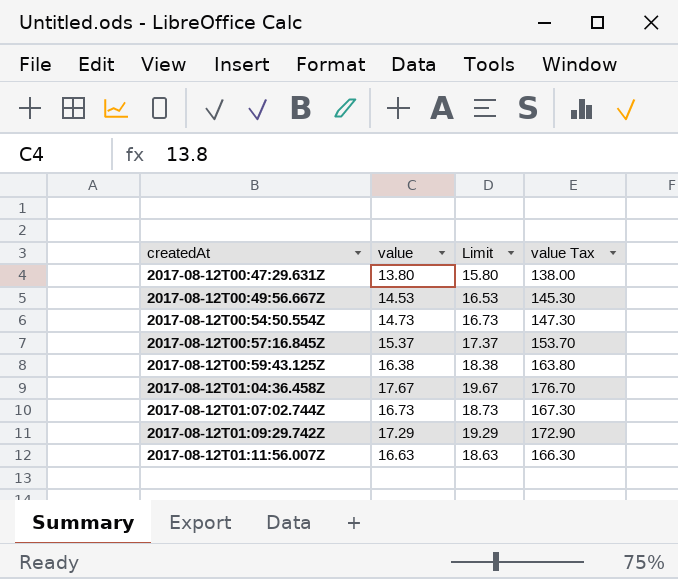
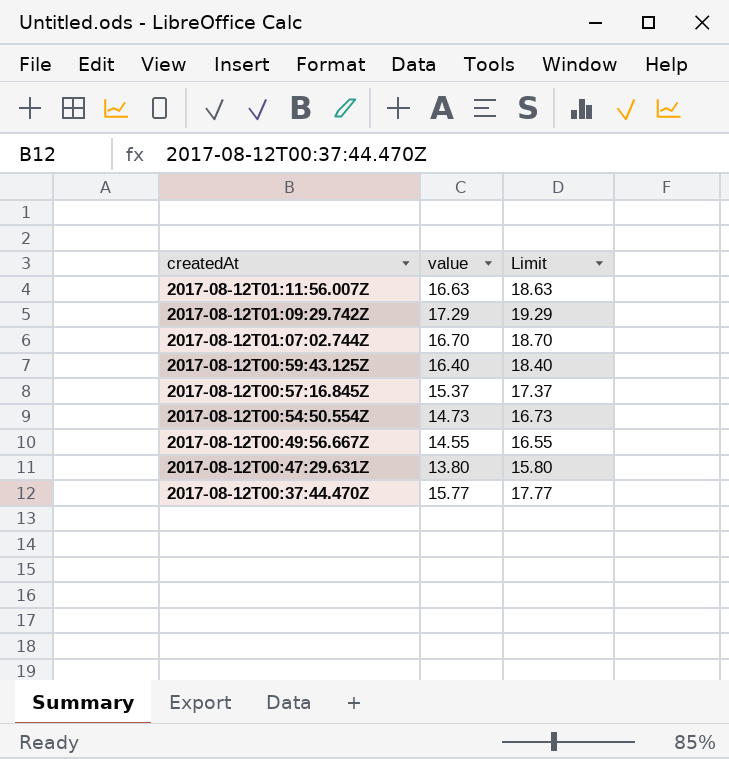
row order: createdAt ascending -> createdAt descending
column value Tax | formula: [value] * 10 -> none
row 2017-08-12T01:04:36.458Z: 17.67 | 19.67 | 176.70 -> none
2017-08-12T01:07:02.744Z | value: 16.73 -> 16.70
2017-08-12T01:07:02.744Z | Limit: 18.73 -> 18.70
2017-08-12T00:59:43.125Z | value: 16.38 -> 16.40
2017-08-12T00:59:43.125Z | Limit: 18.38 -> 18.40
2017-08-12T00:49:56.667Z | value: 14.53 -> 14.55
2017-08-12T00:49:56.667Z | Limit: 16.53 -> 16.55
row 2017-08-12T00:37:44.470Z: none -> 15.77 | 17.77

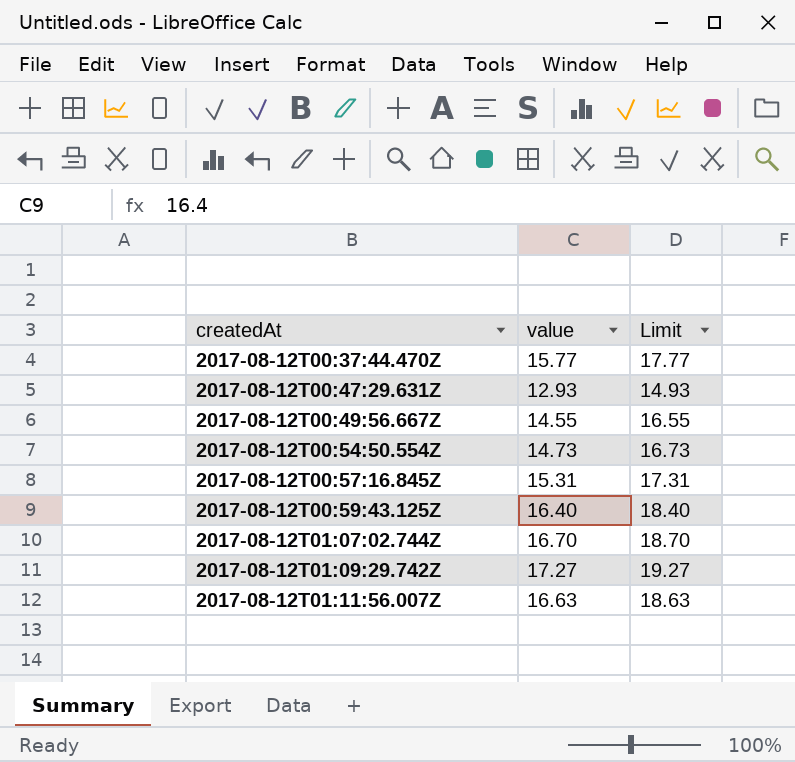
row order: createdAt descending -> createdAt ascending
2017-08-12T00:47:29.631Z | value: 13.80 -> 12.93
2017-08-12T00:47:29.631Z | Limit: 15.80 -> 14.93
2017-08-12T00:57:16.845Z | value: 15.37 -> 15.31
2017-08-12T00:57:16.845Z | Limit: 17.37 -> 17.31
2017-08-12T01:09:29.742Z | value: 17.29 -> 17.27
2017-08-12T01:09:29.742Z | Limit: 19.29 -> 19.27

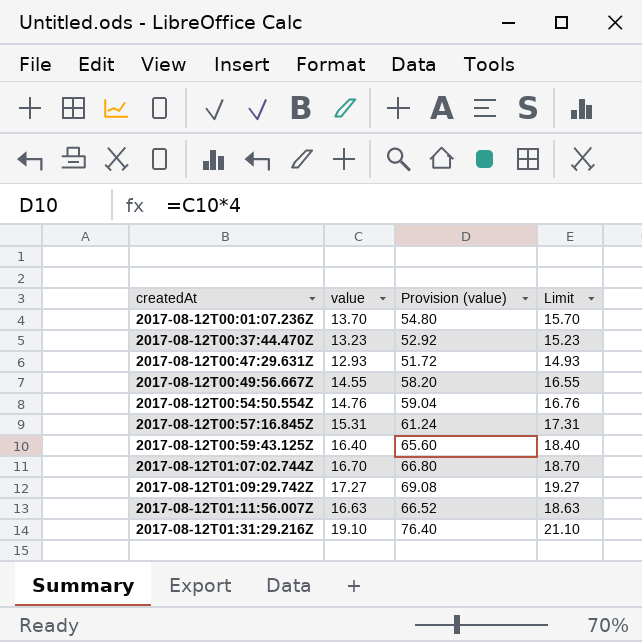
column Provision (value) | formula: none -> [value] * 4
row 2017-08-12T00:01:07.236Z: none -> 13.70 | 54.80 | 15.70
2017-08-12T00:37:44.470Z | value: 15.77 -> 13.23
2017-08-12T00:37:44.470Z | Limit: 17.77 -> 15.23
2017-08-12T00:54:50.554Z | value: 14.73 -> 14.76
2017-08-12T00:54:50.554Z | Limit: 16.73 -> 16.76
row 2017-08-12T01:31:29.216Z: none -> 19.10 | 76.40 | 21.10

